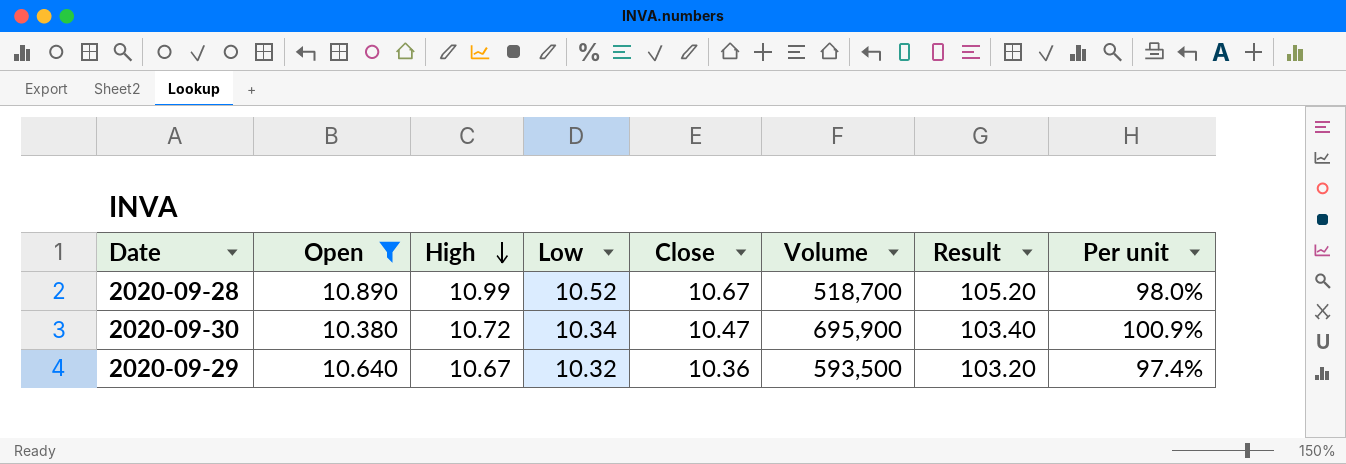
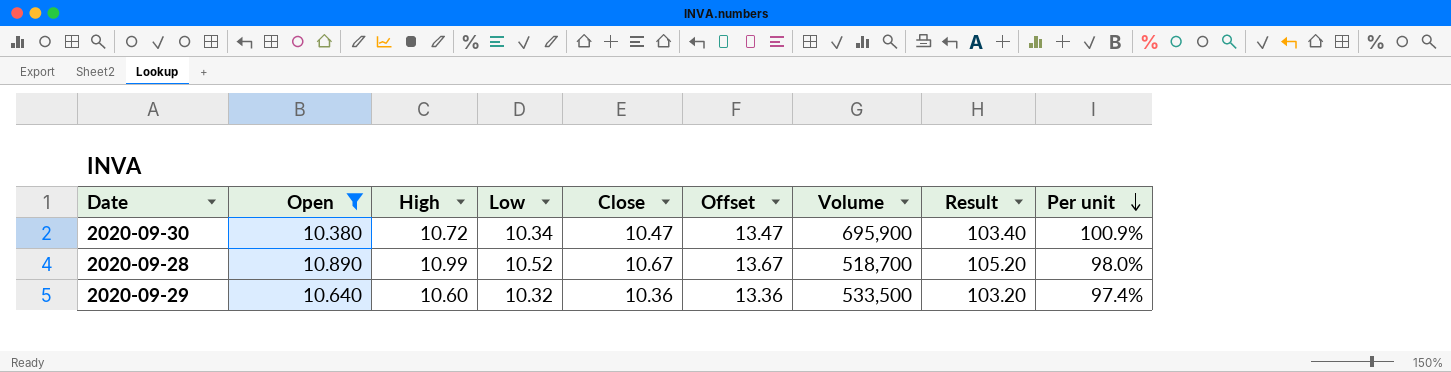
row order: High descending -> Per unit descending
column Offset | formula: none -> [Close] + 3
2020-09-29 | High: 10.67 -> 10.60
2020-09-29 | Volume: 593,500 -> 533,500

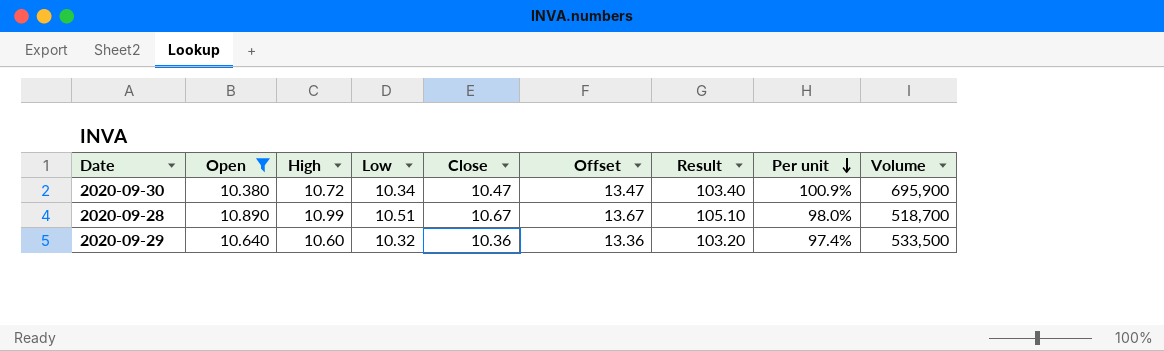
column Volume | position: 7 -> 9
2020-09-28 | Low: 10.52 -> 10.51
2020-09-28 | Result: 105.20 -> 105.10

